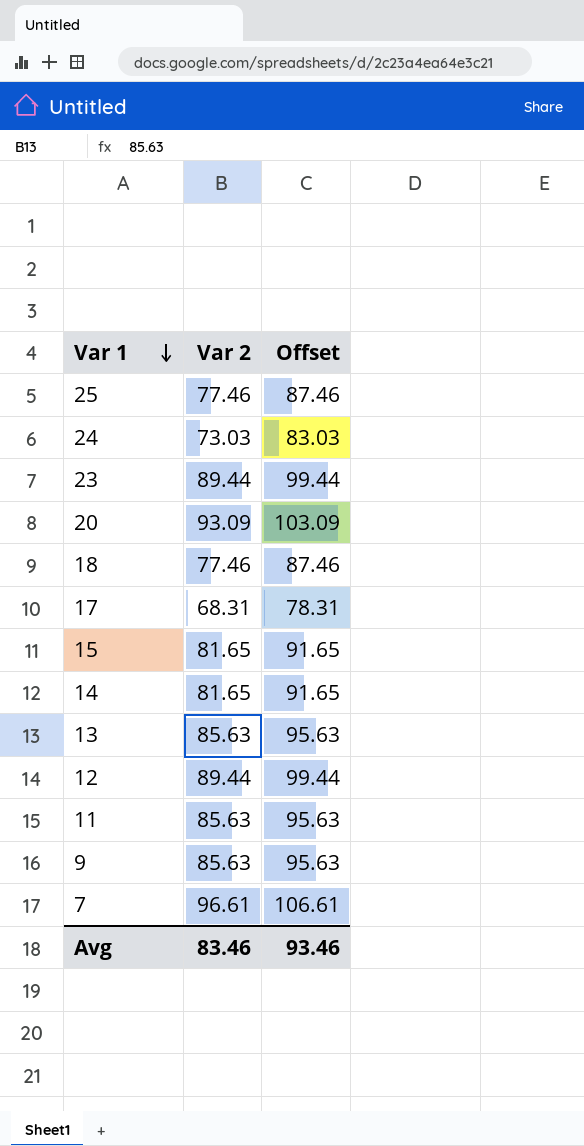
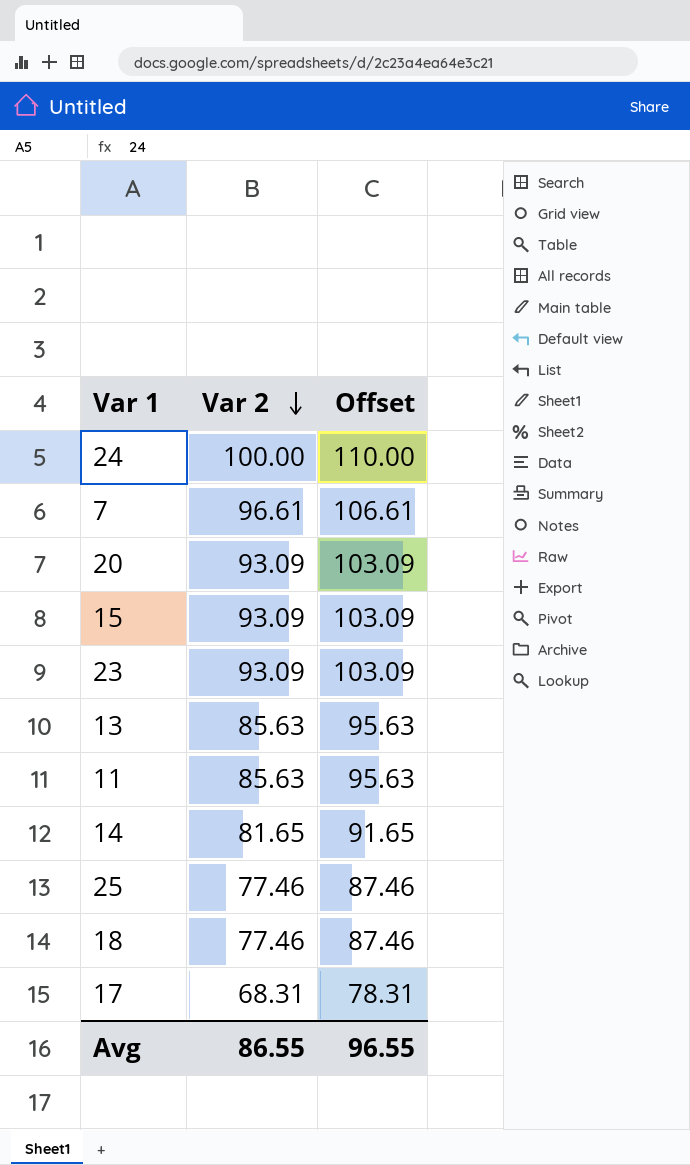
row order: Var 1 descending -> Var 2 descending
row 12: 89.44 | 99.44 -> none
row 9: 85.63 | 95.63 -> none
24 | Var 2: 73.03 -> 100.00
24 | Offset: 83.03 -> 110.00
15 | Var 2: 81.65 -> 93.09
15 | Offset: 91.65 -> 103.09
23 | Var 2: 89.44 -> 93.09
23 | Offset: 99.44 -> 103.09
Avg | Var 2: 83.46 -> 86.55
Avg | Offset: 93.46 -> 96.55

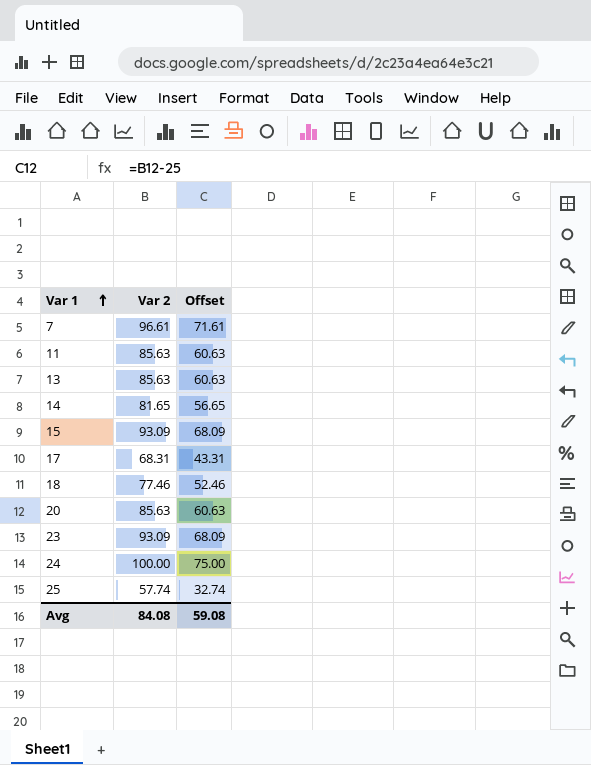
row order: Var 2 descending -> Var 1 ascending
column Offset | formula: [Var 2] + 10 -> [Var 2] - 25
20 | Var 2: 93.09 -> 85.63
25 | Var 2: 77.46 -> 57.74
Avg | Var 2: 86.55 -> 84.08
Avg | Offset: 96.55 -> 59.08

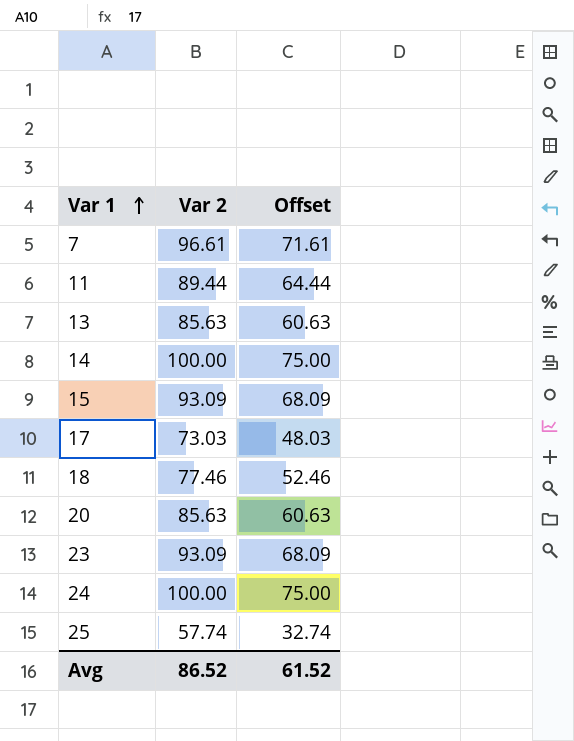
11 | Var 2: 85.63 -> 89.44
11 | Offset: 60.63 -> 64.44
14 | Var 2: 81.65 -> 100.00
14 | Offset: 56.65 -> 75.00
17 | Var 2: 68.31 -> 73.03
17 | Offset: 43.31 -> 48.03
Avg | Var 2: 84.08 -> 86.52
Avg | Offset: 59.08 -> 61.52

